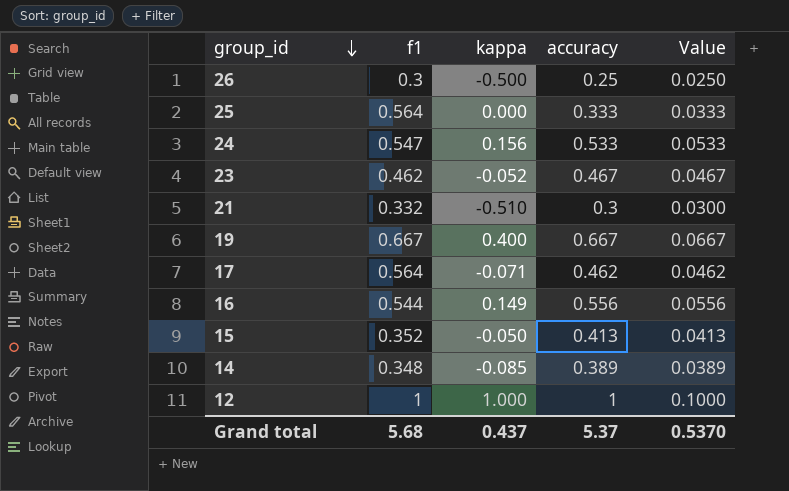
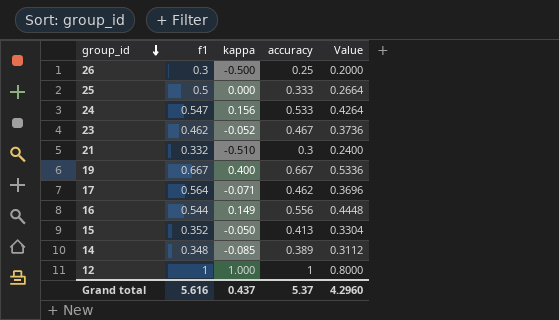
column Value | formula: [accuracy] * 0.1 -> [accuracy] * 0.8
25 | f1: 0.564 -> 0.5
Grand total | f1: 5.68 -> 5.616
Grand total | Value: 0.5370 -> 4.2960

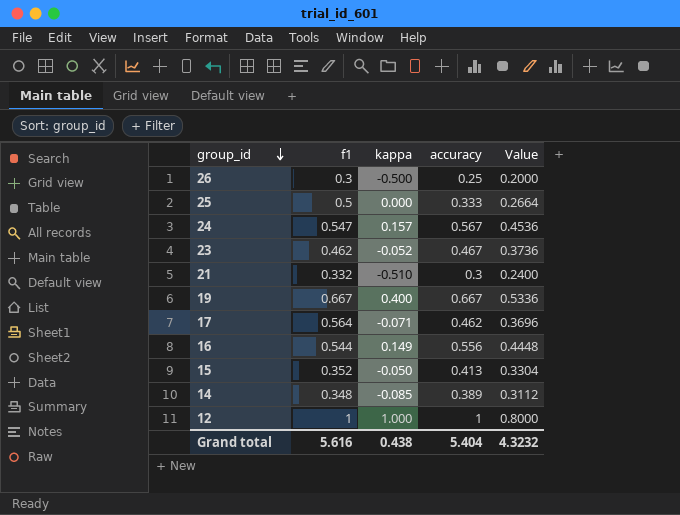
24 | kappa: 0.156 -> 0.157
24 | accuracy: 0.533 -> 0.567
24 | Value: 0.4264 -> 0.4536
Grand total | kappa: 0.437 -> 0.438
Grand total | accuracy: 5.37 -> 5.404
Grand total | Value: 4.2960 -> 4.3232

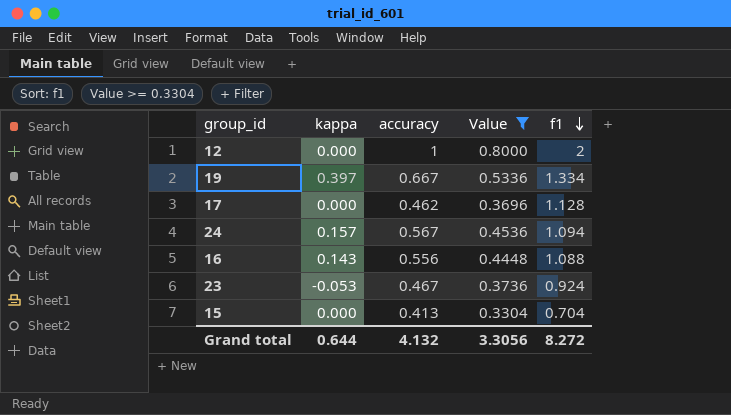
filter: none -> Value >= 0.3304
row order: group_id descending -> f1 descending
column f1 | position: 2 -> 5
12 | kappa: 1.000 -> 0.000
12 | f1: 1 -> 2
19 | kappa: 0.400 -> 0.397
19 | f1: 0.667 -> 1.334
17 | kappa: -0.071 -> 0.000
17 | f1: 0.564 -> 1.128
24 | f1: 0.547 -> 1.094
16 | kappa: 0.149 -> 0.143
16 | f1: 0.544 -> 1.088
23 | kappa: -0.052 -> -0.053
23 | f1: 0.462 -> 0.924
15 | kappa: -0.050 -> 0.000
15 | f1: 0.352 -> 0.704
Grand total | kappa: 0.438 -> 0.644
Grand total | accuracy: 5.404 -> 4.132
Grand total | Value: 4.3232 -> 3.3056
Grand total | f1: 5.616 -> 8.272

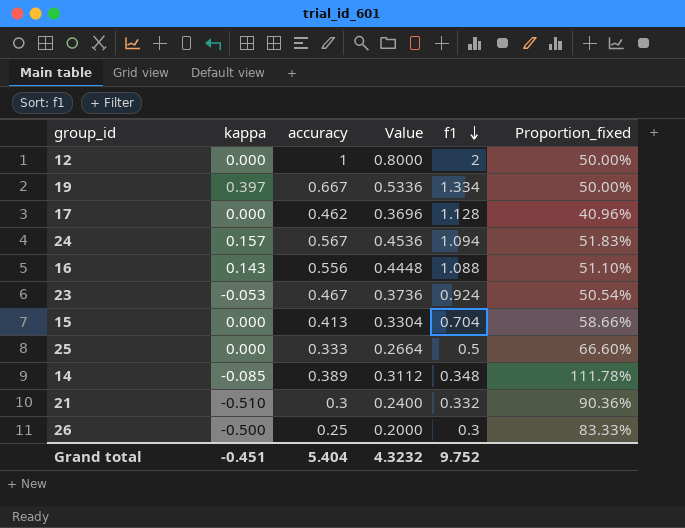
filter: Value >= 0.3304 -> none
column Proportion_fixed | formula: none -> [accuracy] / [f1]
Grand total | kappa: 0.644 -> -0.451
Grand total | accuracy: 4.132 -> 5.404
Grand total | Value: 3.3056 -> 4.3232
Grand total | f1: 8.272 -> 9.752

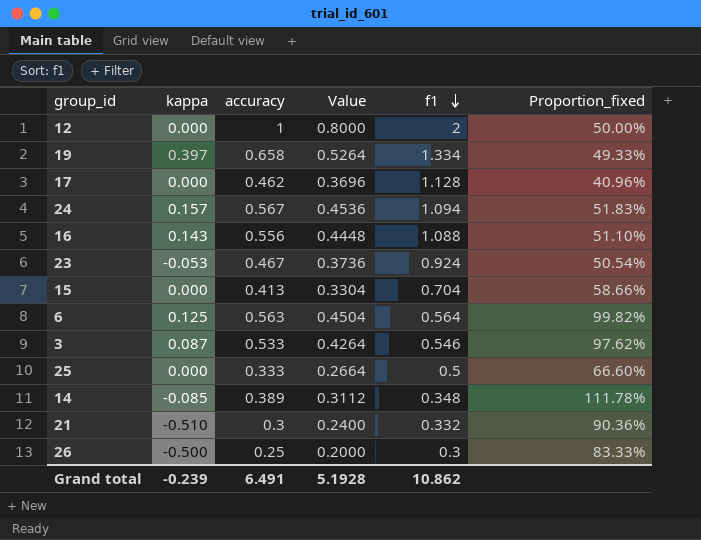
19 | accuracy: 0.667 -> 0.658
19 | Value: 0.5336 -> 0.5264
19 | Proportion_fixed: 50.00% -> 49.33%
row 6: none -> 0.125 | 0.563 | 0.4504 | 0.564 | 99.82%
row 3: none -> 0.087 | 0.533 | 0.4264 | 0.546 | 97.62%
Grand total | kappa: -0.451 -> -0.239
Grand total | accuracy: 5.404 -> 6.491
Grand total | Value: 4.3232 -> 5.1928
Grand total | f1: 9.752 -> 10.862

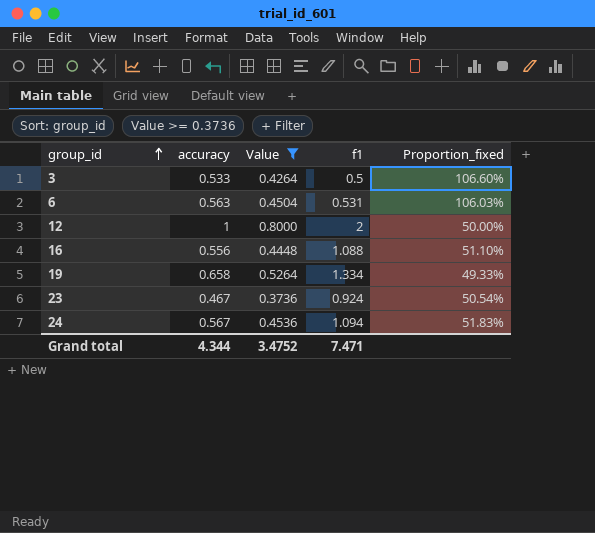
filter: none -> Value >= 0.3736
row order: f1 descending -> group_id ascending
column kappa | position: 2 -> none
3 | f1: 0.546 -> 0.5
3 | Proportion_fixed: 97.62% -> 106.60%
6 | f1: 0.564 -> 0.531
6 | Proportion_fixed: 99.82% -> 106.03%
Grand total | accuracy: 6.491 -> 4.344
Grand total | Value: 5.1928 -> 3.4752
Grand total | f1: 10.862 -> 7.471

